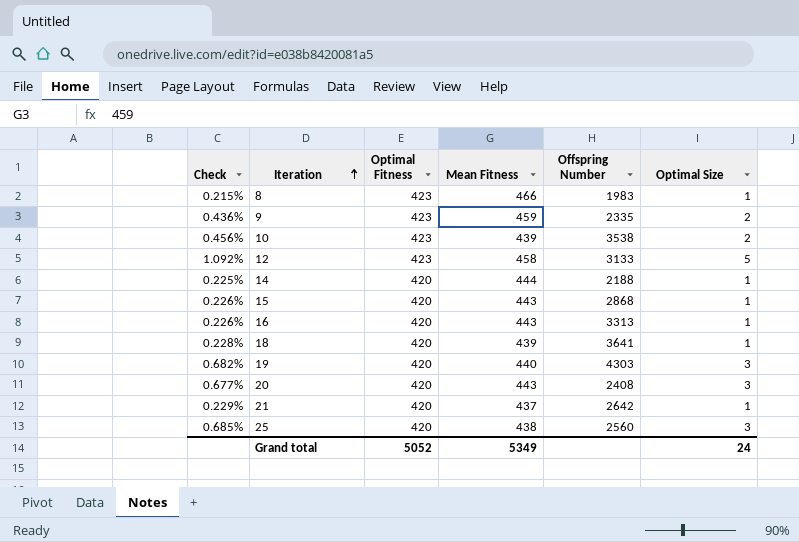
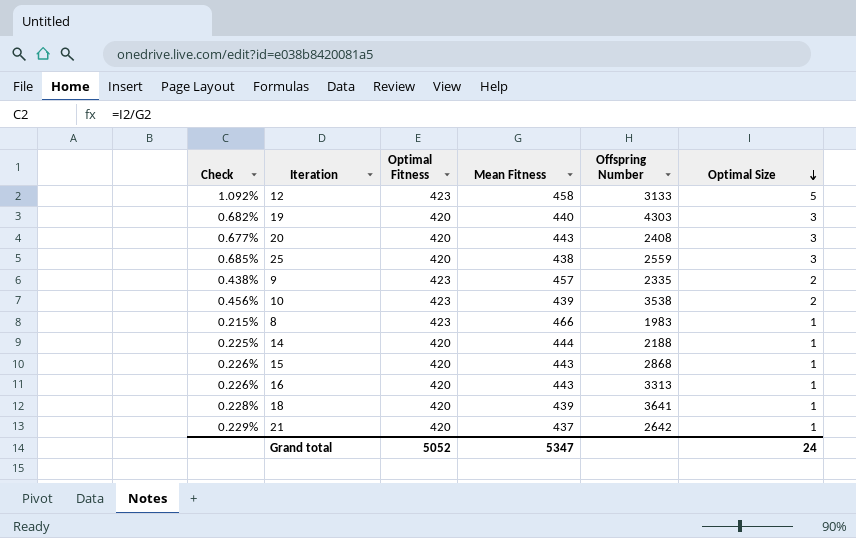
row order: Iteration ascending -> Optimal Size descending
25 | Offspring Number: 2560 -> 2559
9 | Check: 0.436% -> 0.438%
9 | Mean Fitness: 459 -> 457
Grand total | Mean Fitness: 5349 -> 5347

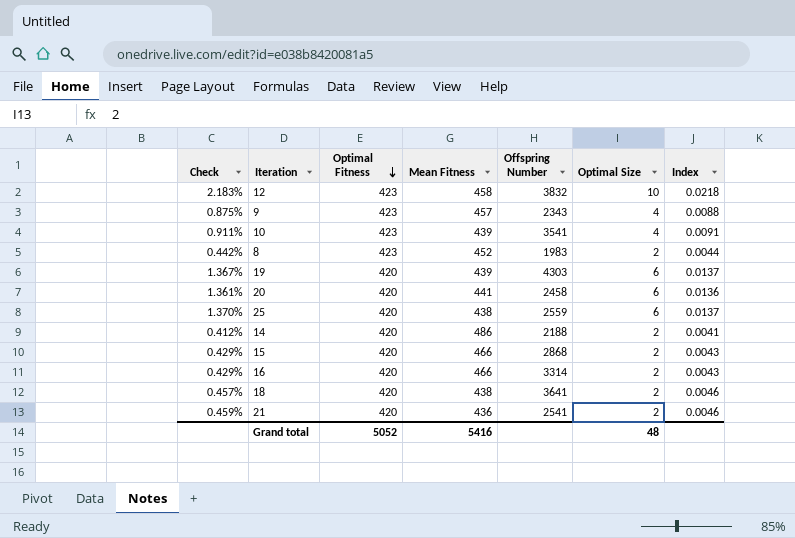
row order: Optimal Size descending -> Optimal Fitness descending
column Index | formula: none -> [Optimal Size] / [Mean Fitness]
12 | Check: 1.092% -> 2.183%
12 | Offspring Number: 3133 -> 3832
12 | Optimal Size: 5 -> 10
9 | Check: 0.438% -> 0.875%
9 | Offspring Number: 2335 -> 2343
9 | Optimal Size: 2 -> 4
10 | Check: 0.456% -> 0.911%
10 | Offspring Number: 3538 -> 3541
10 | Optimal Size: 2 -> 4
8 | Check: 0.215% -> 0.442%
8 | Mean Fitness: 466 -> 452
8 | Optimal Size: 1 -> 2
19 | Check: 0.682% -> 1.367%
19 | Mean Fitness: 440 -> 439
19 | Optimal Size: 3 -> 6
20 | Check: 0.677% -> 1.361%
20 | Mean Fitness: 443 -> 441
20 | Offspring Number: 2408 -> 2458
20 | Optimal Size: 3 -> 6
25 | Check: 0.685% -> 1.370%
25 | Optimal Size: 3 -> 6
14 | Check: 0.225% -> 0.412%
14 | Mean Fitness: 444 -> 486
14 | Optimal Size: 1 -> 2
15 | Check: 0.226% -> 0.429%
15 | Mean Fitness: 443 -> 466
15 | Optimal Size: 1 -> 2
16 | Check: 0.226% -> 0.429%
16 | Mean Fitness: 443 -> 466
16 | Offspring Number: 3313 -> 3314
16 | Optimal Size: 1 -> 2
18 | Check: 0.228% -> 0.457%
18 | Mean Fitness: 439 -> 438
18 | Optimal Size: 1 -> 2
21 | Check: 0.229% -> 0.459%
21 | Mean Fitness: 437 -> 436
21 | Offspring Number: 2642 -> 2541
21 | Optimal Size: 1 -> 2
Grand total | Mean Fitness: 5347 -> 5416
Grand total | Optimal Size: 24 -> 48

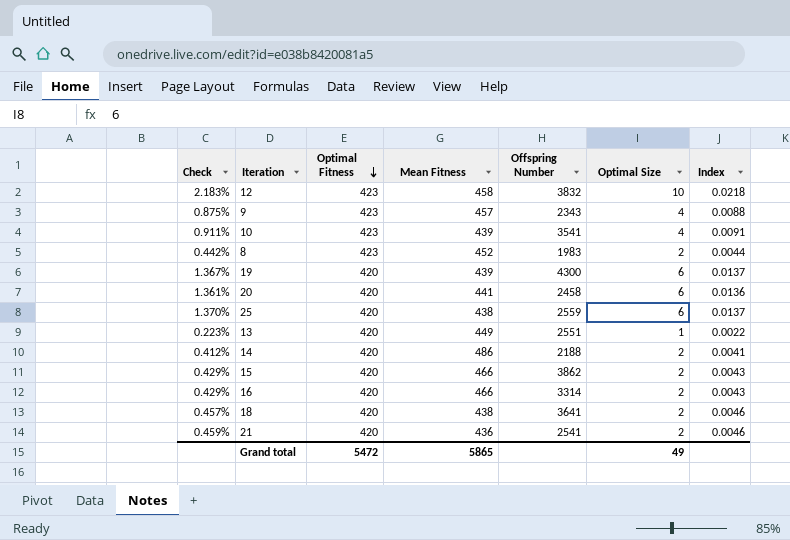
19 | Offspring Number: 4303 -> 4300
row 13: none -> 0.223% | 420 | 449 | 2551 | 1 | 0.0022
15 | Offspring Number: 2868 -> 3862
Grand total | Optimal Fitness: 5052 -> 5472
Grand total | Mean Fitness: 5416 -> 5865
Grand total | Optimal Size: 48 -> 49

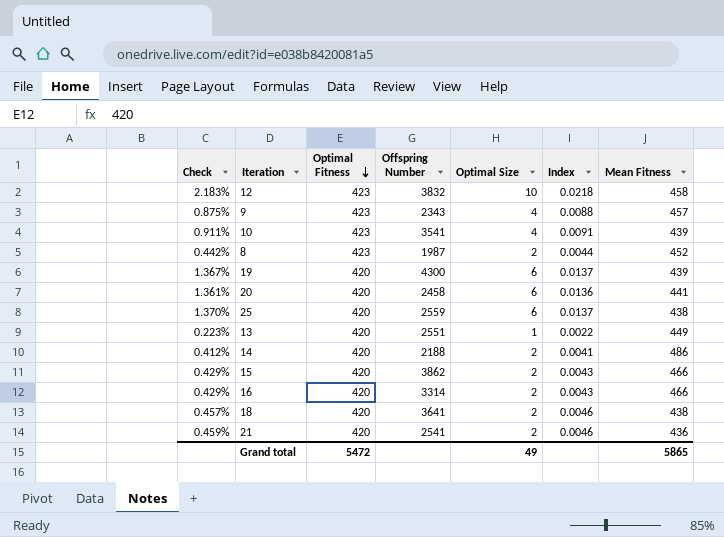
column Mean Fitness | position: 4 -> 7
8 | Offspring Number: 1983 -> 1987

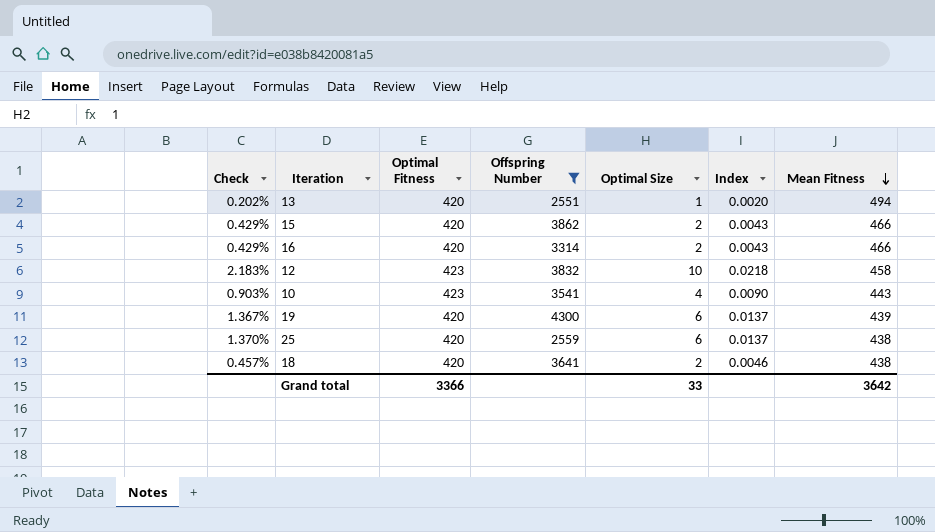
filter: none -> Offspring Number >= 2551
row order: Optimal Fitness descending -> Mean Fitness descending
13 | Check: 0.223% -> 0.202%
13 | Index: 0.0022 -> 0.0020
13 | Mean Fitness: 449 -> 494
10 | Check: 0.911% -> 0.903%
10 | Index: 0.0091 -> 0.0090
10 | Mean Fitness: 439 -> 443
Grand total | Optimal Fitness: 5472 -> 3366
Grand total | Optimal Size: 49 -> 33
Grand total | Mean Fitness: 5865 -> 3642

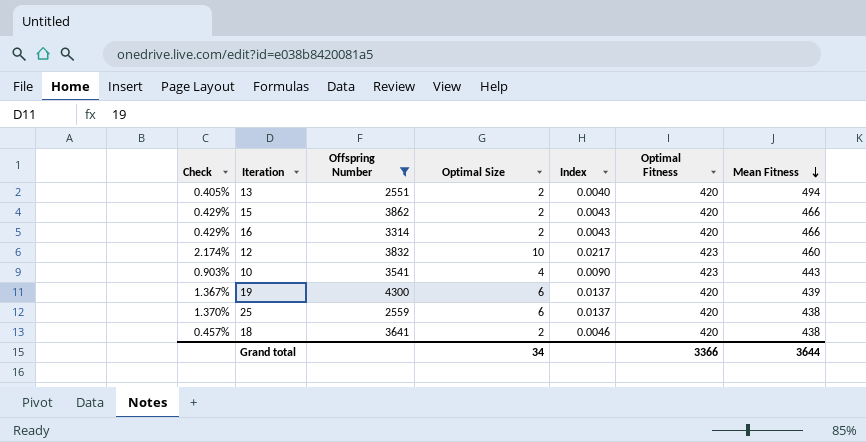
column Optimal Fitness | position: 3 -> 6
13 | Check: 0.202% -> 0.405%
13 | Optimal Size: 1 -> 2
13 | Index: 0.0020 -> 0.0040
12 | Check: 2.183% -> 2.174%
12 | Index: 0.0218 -> 0.0217
12 | Mean Fitness: 458 -> 460
Grand total | Optimal Size: 33 -> 34
Grand total | Mean Fitness: 3642 -> 3644

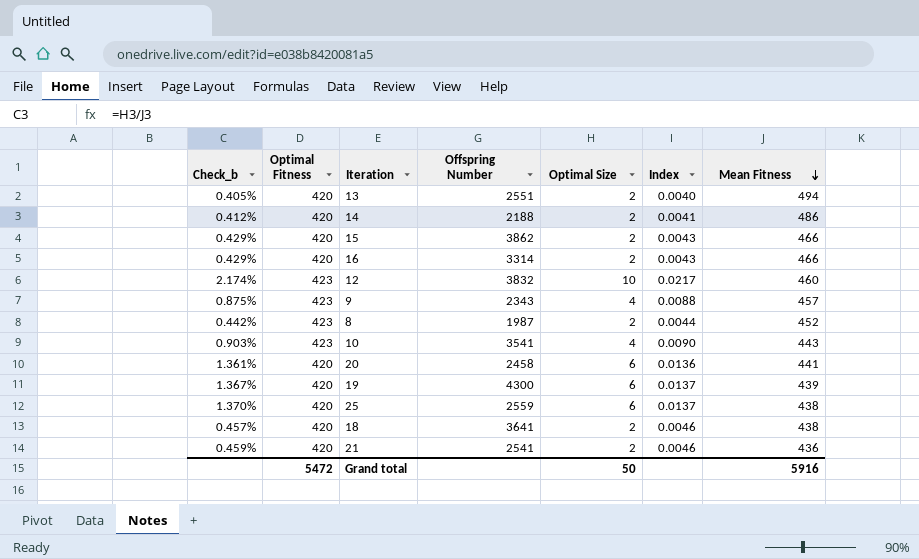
filter: Offspring Number >= 2551 -> none
column name: Check -> Check_b
column Optimal Fitness | position: 6 -> 2
Grand total | Optimal Fitness: 3366 -> 5472
Grand total | Optimal Size: 34 -> 50
Grand total | Mean Fitness: 3644 -> 5916

